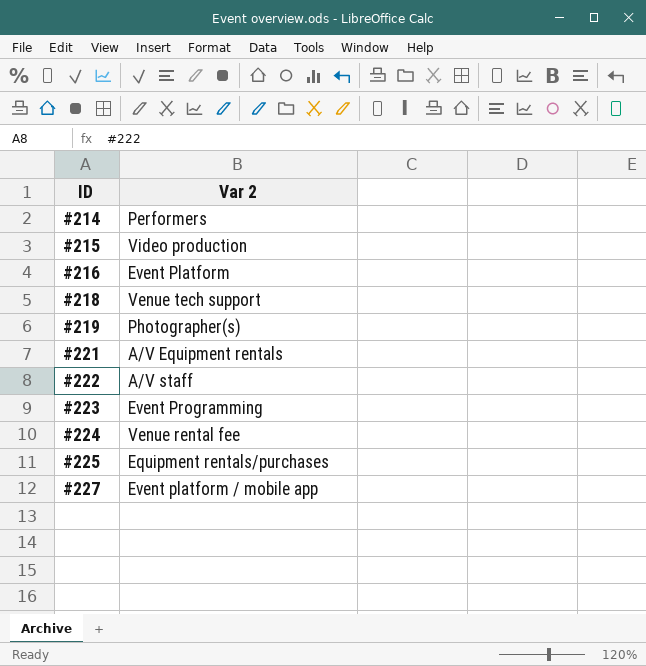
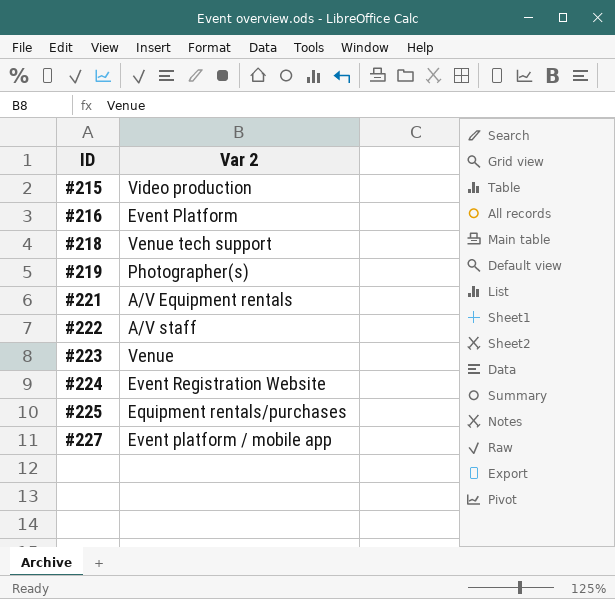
row #214: Performers -> none
#223 | Var 2: Event Programming -> Venue
#224 | Var 2: Venue rental fee -> Event Registration Website

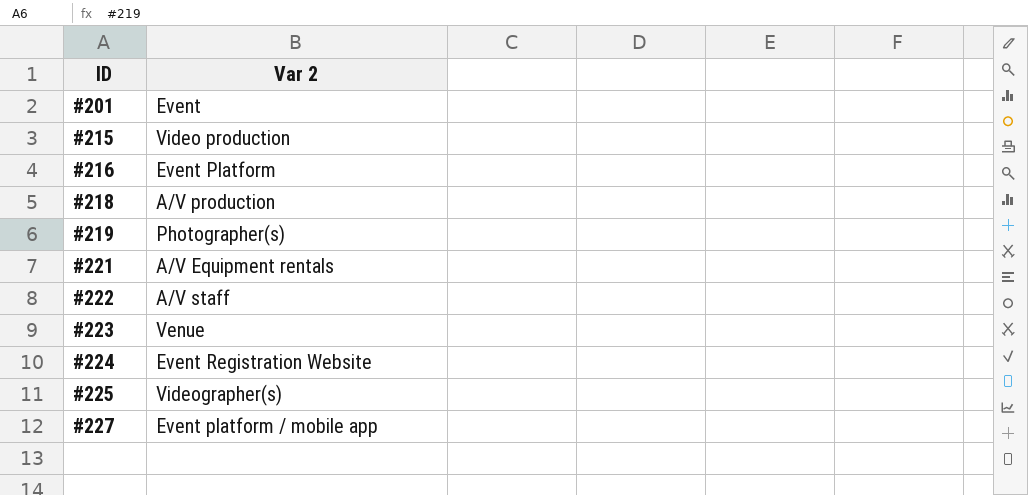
row #201: none -> Event
#218 | Var 2: Venue tech support -> A/V production
#225 | Var 2: Equipment rentals/purchases -> Videographer(s)

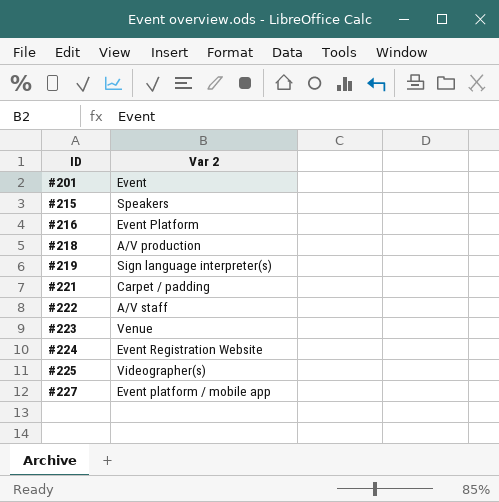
#215 | Var 2: Video production -> Speakers
#219 | Var 2: Photographer(s) -> Sign language interpreter(s)
#221 | Var 2: A/V Equipment rentals -> Carpet / padding

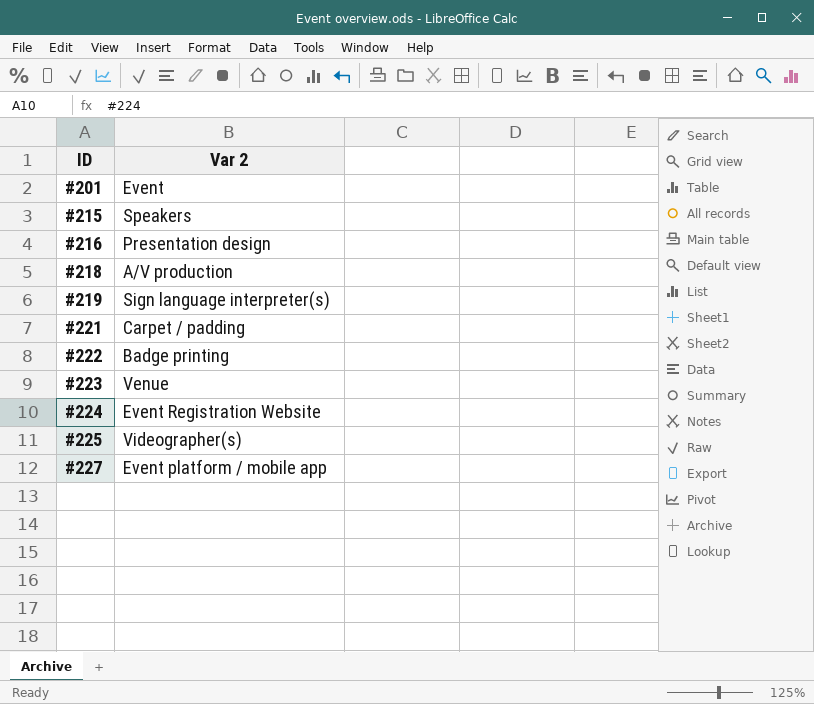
#216 | Var 2: Event Platform -> Presentation design
#222 | Var 2: A/V staff -> Badge printing

